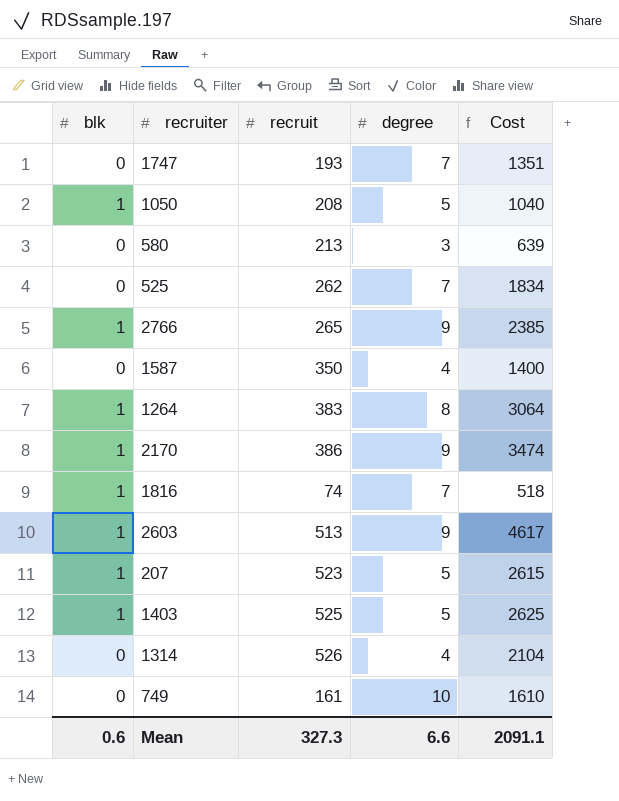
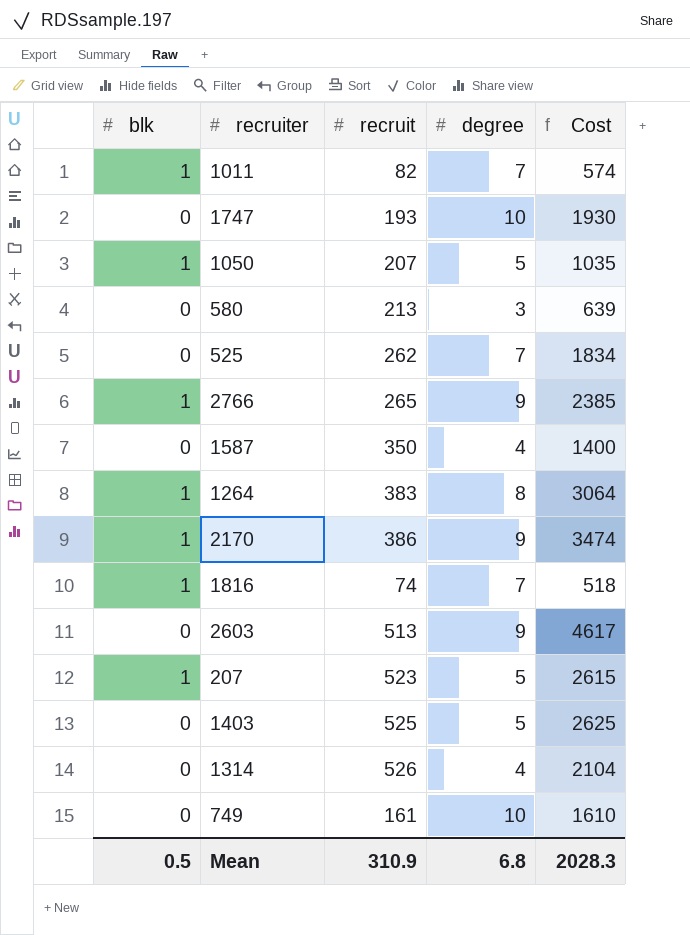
row 1011: none -> 1 | 82 | 7 | 574
1747 | degree: 7 -> 10
1747 | Cost: 1351 -> 1930
1050 | recruit: 208 -> 207
1050 | Cost: 1040 -> 1035
2603 | blk: 1 -> 0
1403 | blk: 1 -> 0
Mean | blk: 0.6 -> 0.5
Mean | recruit: 327.3 -> 310.9
Mean | degree: 6.6 -> 6.8
Mean | Cost: 2091.1 -> 2028.3

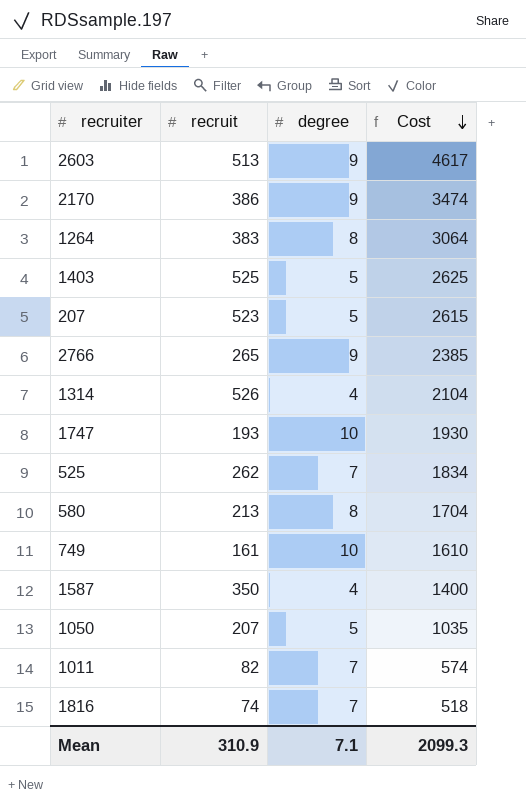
row order: none -> Cost descending
column blk | position: 1 -> none
580 | degree: 3 -> 8
580 | Cost: 639 -> 1704
Mean | degree: 6.8 -> 7.1
Mean | Cost: 2028.3 -> 2099.3

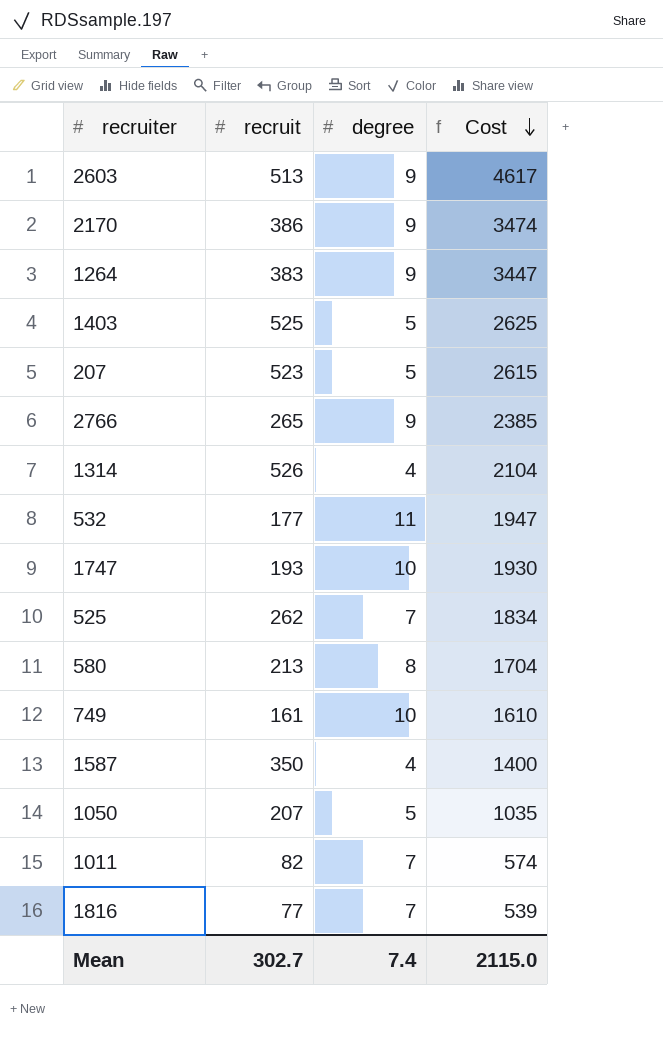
1264 | degree: 8 -> 9
1264 | Cost: 3064 -> 3447
row 532: none -> 177 | 11 | 1947
1816 | recruit: 74 -> 77
1816 | Cost: 518 -> 539
Mean | recruit: 310.9 -> 302.7
Mean | degree: 7.1 -> 7.4
Mean | Cost: 2099.3 -> 2115.0

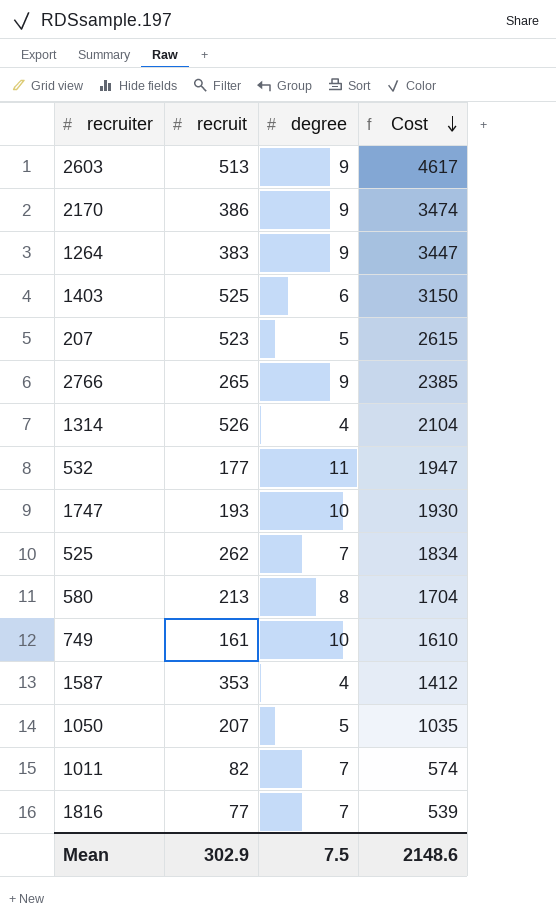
1403 | degree: 5 -> 6
1403 | Cost: 2625 -> 3150
1587 | recruit: 350 -> 353
1587 | Cost: 1400 -> 1412
Mean | recruit: 302.7 -> 302.9
Mean | degree: 7.4 -> 7.5
Mean | Cost: 2115.0 -> 2148.6

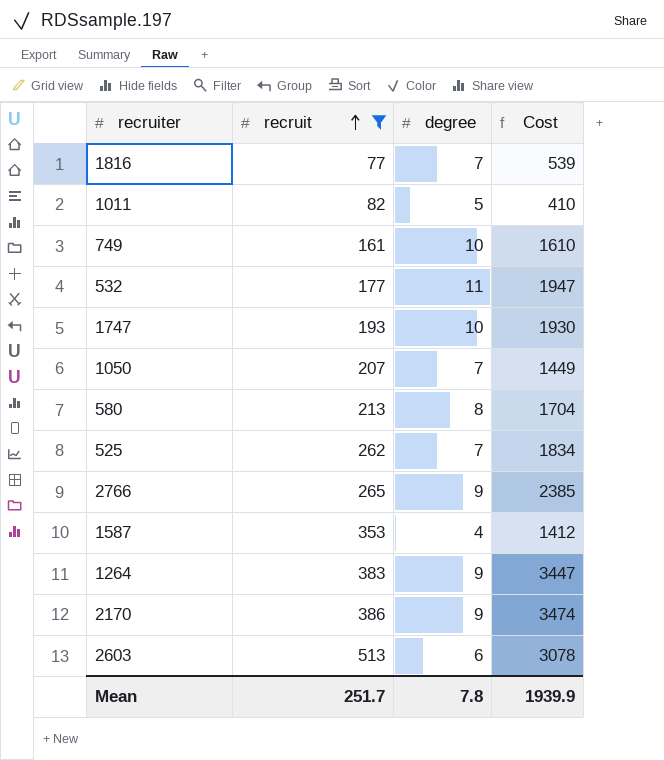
filter: none -> recruit <= 513
row order: Cost descending -> recruit ascending
1011 | degree: 7 -> 5
1011 | Cost: 574 -> 410
1050 | degree: 5 -> 7
1050 | Cost: 1035 -> 1449
2603 | degree: 9 -> 6
2603 | Cost: 4617 -> 3078
Mean | recruit: 302.9 -> 251.7
Mean | degree: 7.5 -> 7.8
Mean | Cost: 2148.6 -> 1939.9

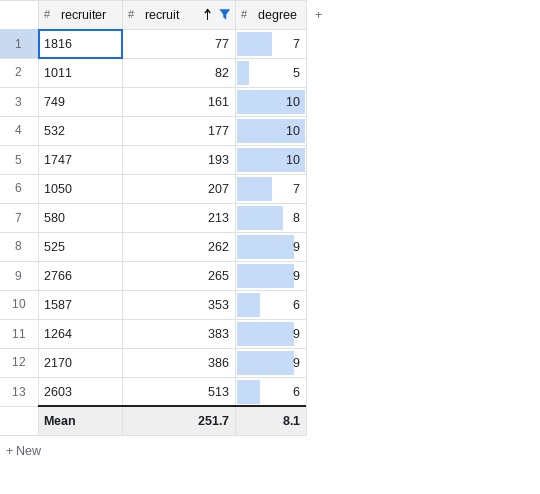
column Cost | formula: [recruit] * [degree] -> none
532 | degree: 11 -> 10
525 | degree: 7 -> 9
1587 | degree: 4 -> 6
Mean | degree: 7.8 -> 8.1

